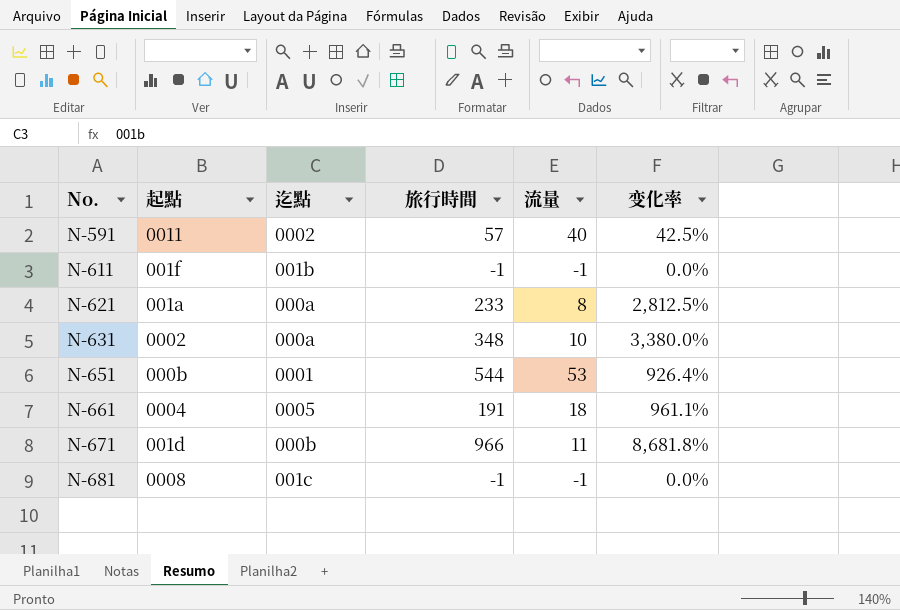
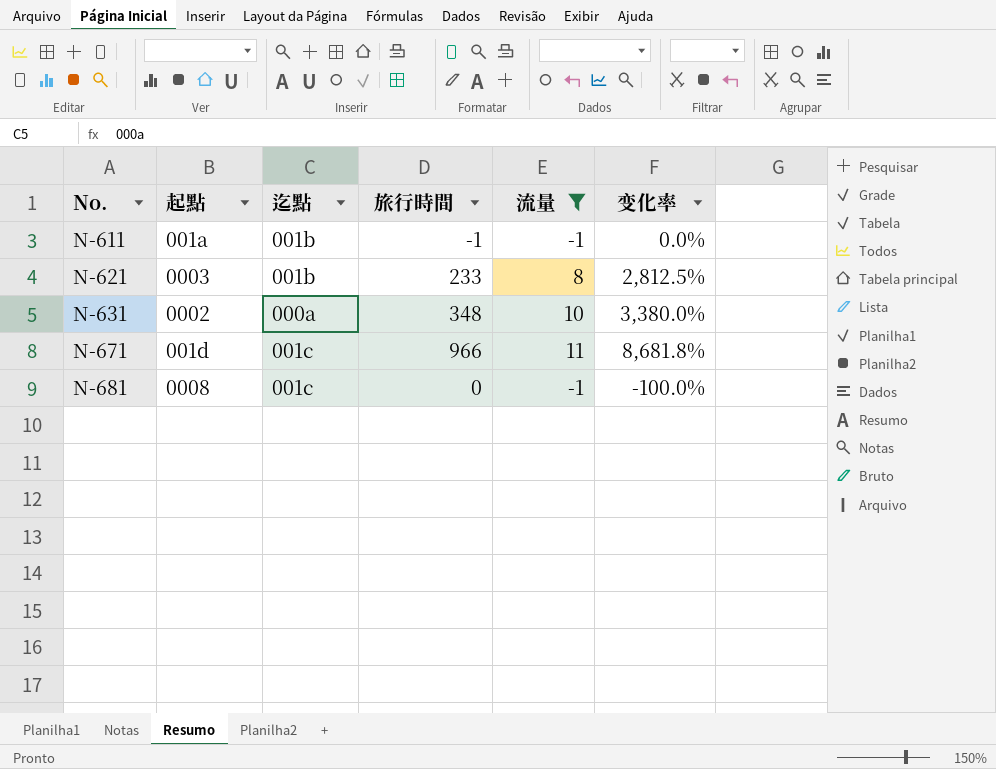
filter: none -> 流量 <= 11
N-611 | 起點: 001f -> 001a
N-621 | 起點: 001a -> 0003
N-621 | 迄點: 000a -> 001b
N-671 | 迄點: 000b -> 001c
N-681 | 旅行時間: -1 -> 0
N-681 | 变化率: 0.0% -> -100.0%

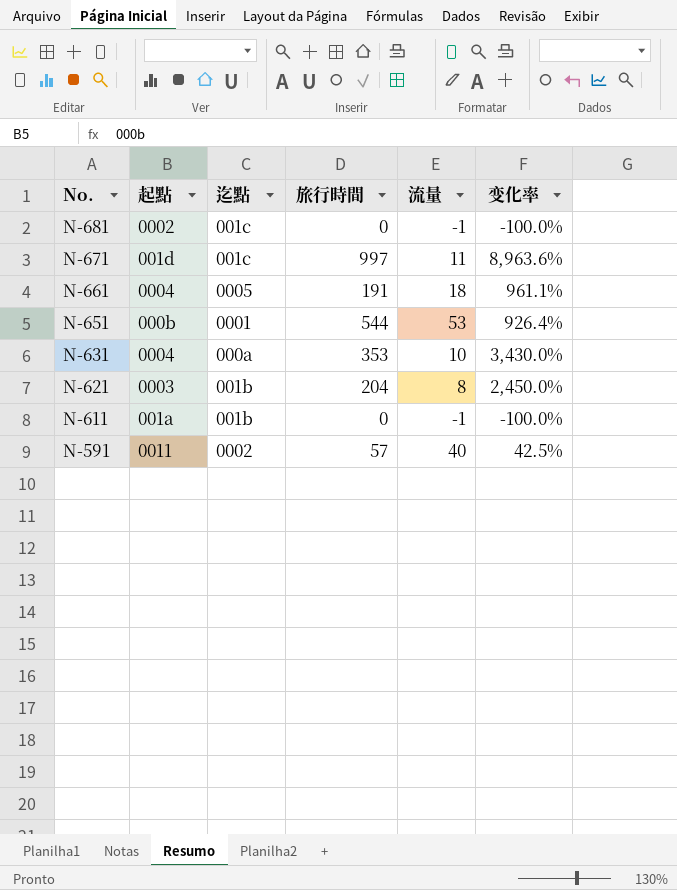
filter: 流量 <= 11 -> none
row order: No. ascending -> No. descending
N-681 | 起點: 0008 -> 0002
N-671 | 旅行時間: 966 -> 997
N-671 | 变化率: 8,681.8% -> 8,963.6%
N-631 | 起點: 0002 -> 0004
N-631 | 旅行時間: 348 -> 353
N-631 | 变化率: 3,380.0% -> 3,430.0%
N-621 | 旅行時間: 233 -> 204
N-621 | 变化率: 2,812.5% -> 2,450.0%
N-611 | 旅行時間: -1 -> 0
N-611 | 变化率: 0.0% -> -100.0%

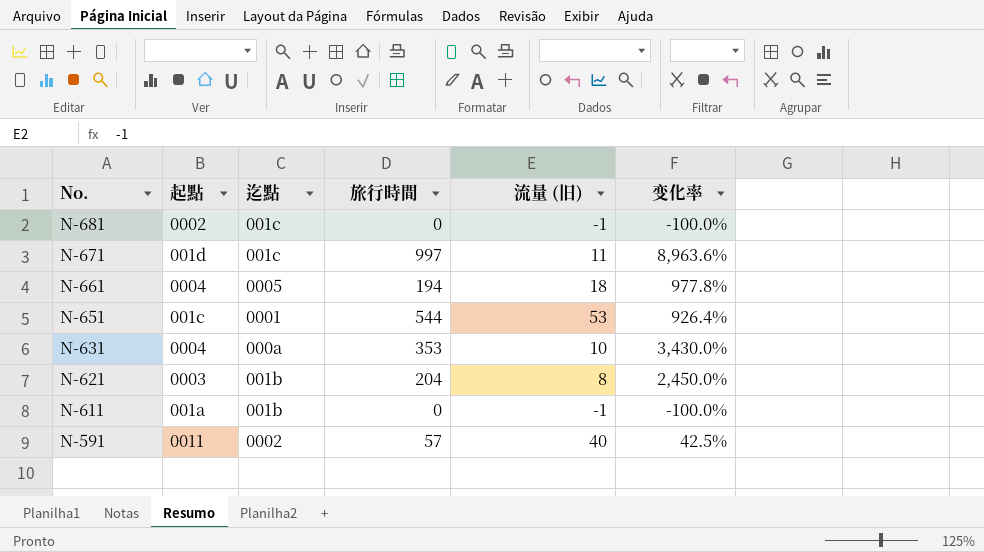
column name: 流量 -> 流量 (旧)
N-661 | 旅行時間: 191 -> 194
N-661 | 变化率: 961.1% -> 977.8%
N-651 | 起點: 000b -> 001c

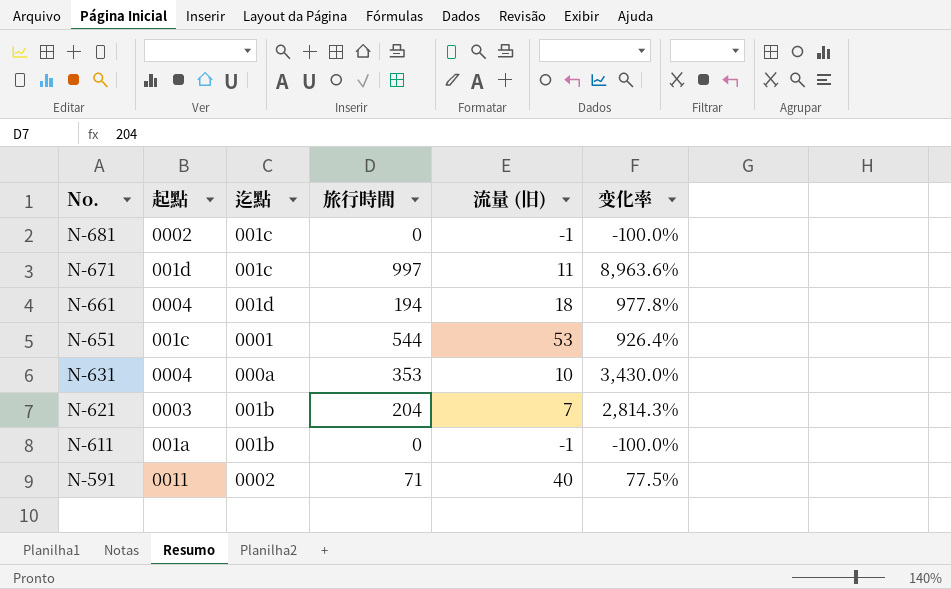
N-661 | 迄點: 0005 -> 001d
N-621 | 流量 (旧): 8 -> 7
N-621 | 变化率: 2,450.0% -> 2,814.3%
N-591 | 旅行時間: 57 -> 71
N-591 | 变化率: 42.5% -> 77.5%

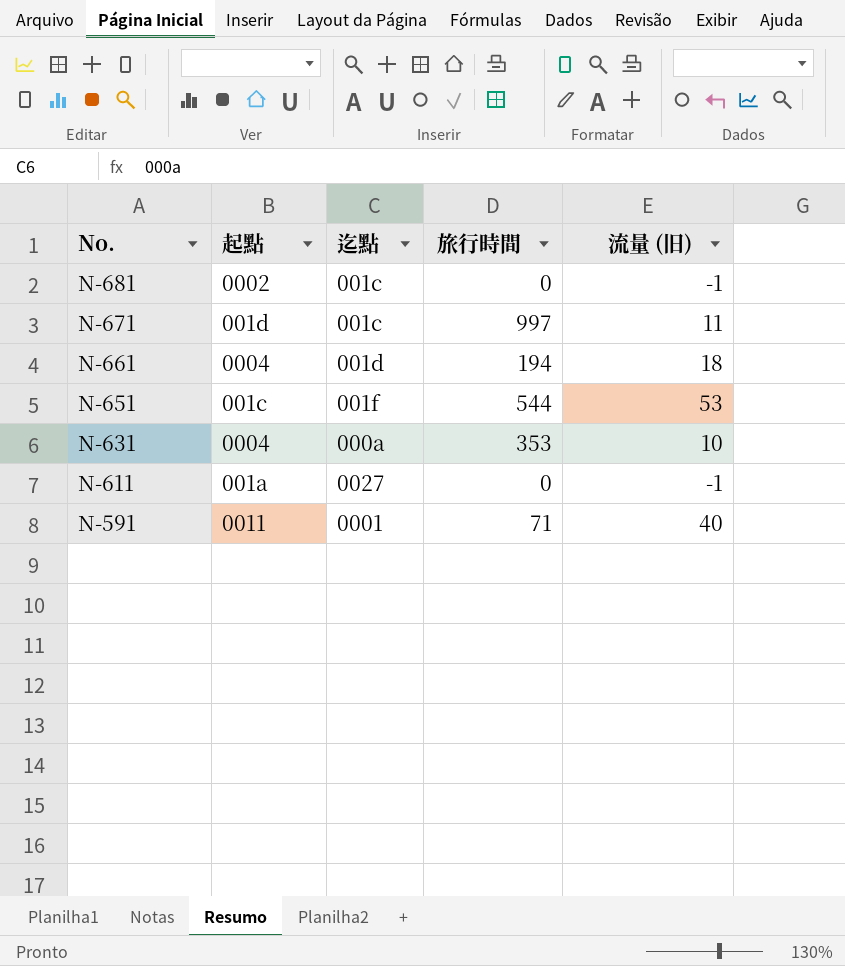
column 变化率 | formula: ([旅行時間] - [流量 (旧)]) / [流量 (旧)] -> none
row N-621: 0003 | 001b | 204 | 7 | 2,814.3% -> none
N-651 | 迄點: 0001 -> 001f
N-611 | 迄點: 001b -> 0027
N-591 | 迄點: 0002 -> 0001

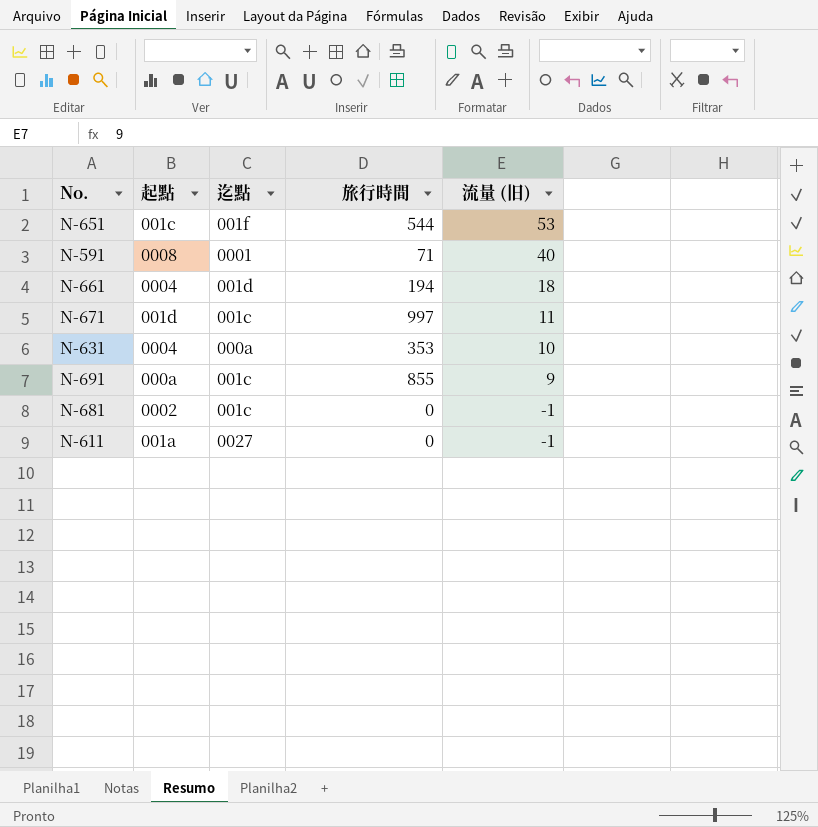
row order: No. descending -> 流量 (旧) descending
N-591 | 起點: 0011 -> 0008
row N-691: none -> 000a | 001c | 855 | 9

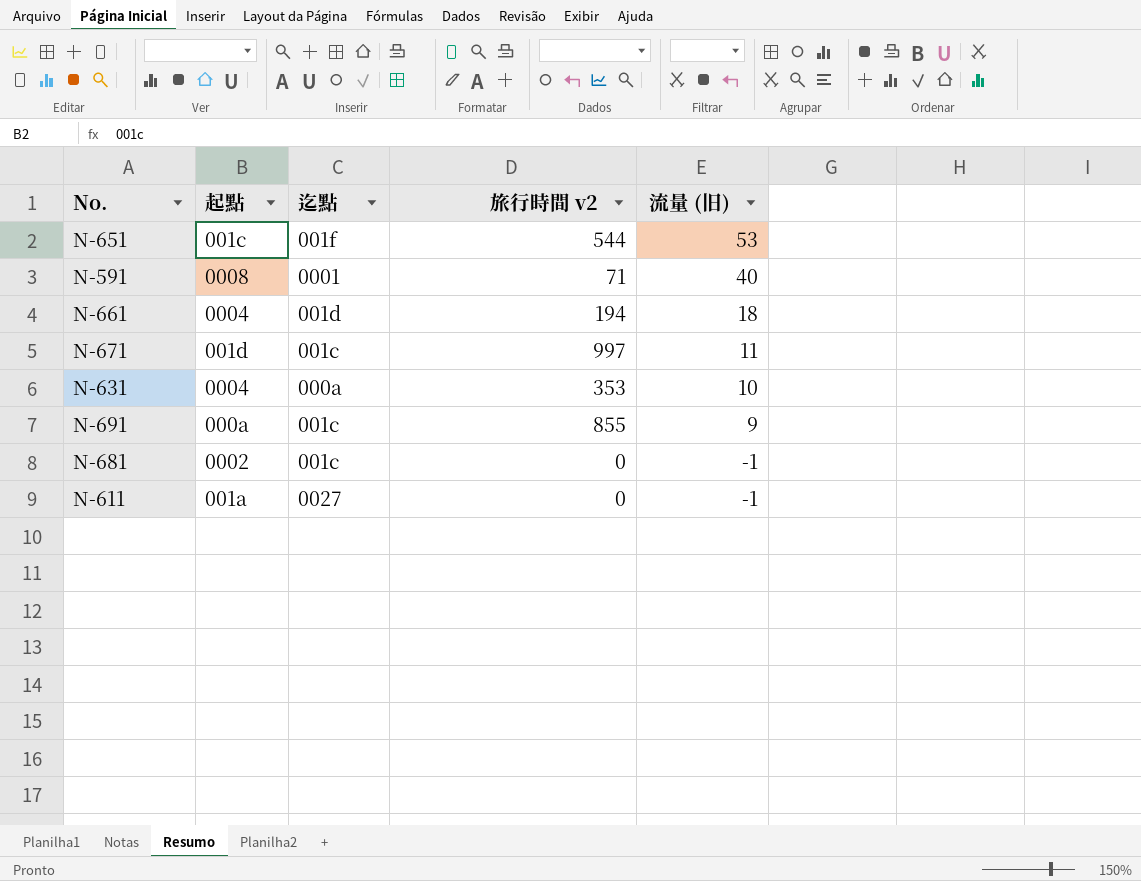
column name: 旅行時間 -> 旅行時間 v2

